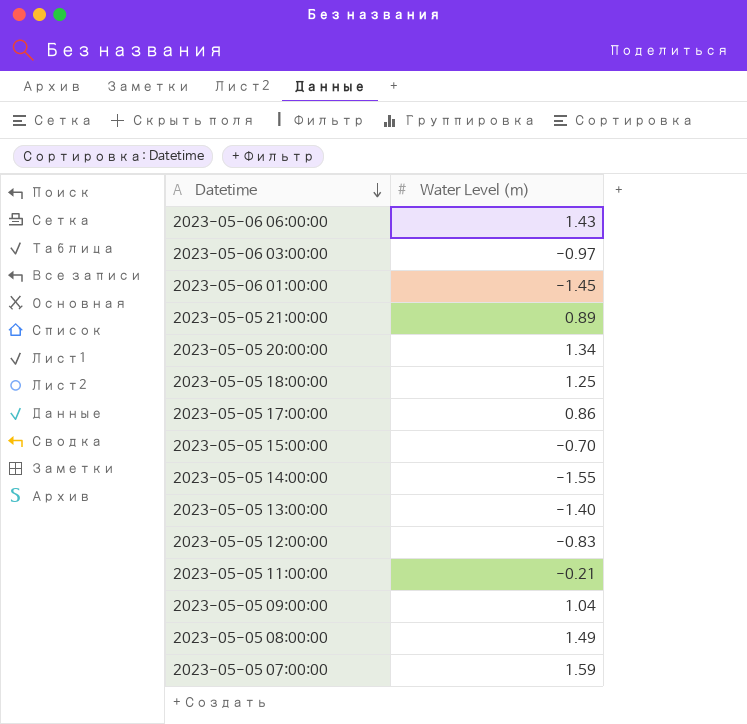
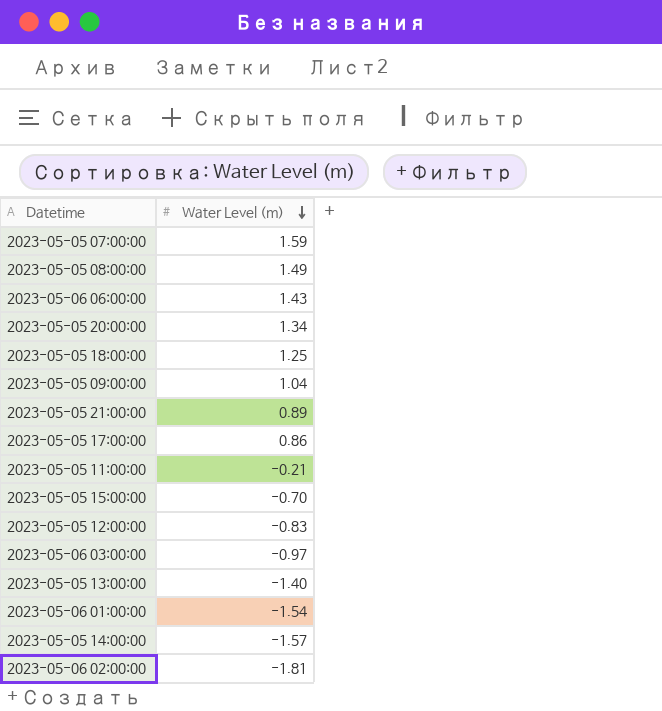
row order: Datetime descending -> Water Level (m) descending
2023-05-06 01:00:00 | Water Level (m): -1.45 -> -1.54
2023-05-05 14:00:00 | Water Level (m): -1.55 -> -1.57
row 2023-05-06 02:00:00: none -> -1.81

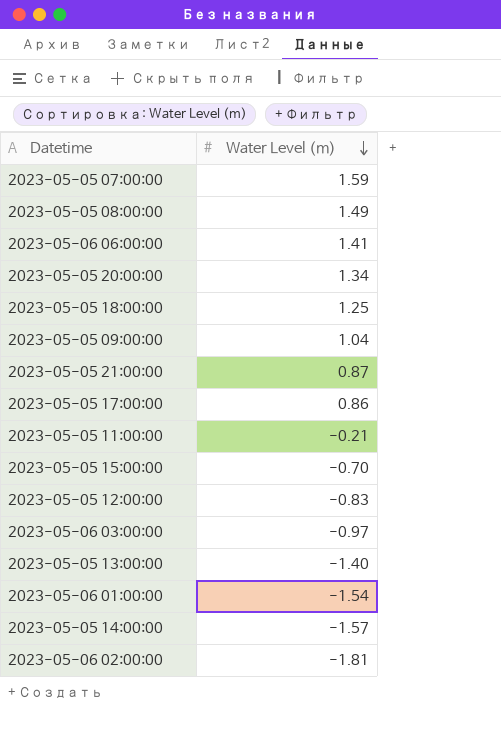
2023-05-06 06:00:00 | Water Level (m): 1.43 -> 1.41
2023-05-05 21:00:00 | Water Level (m): 0.89 -> 0.87

